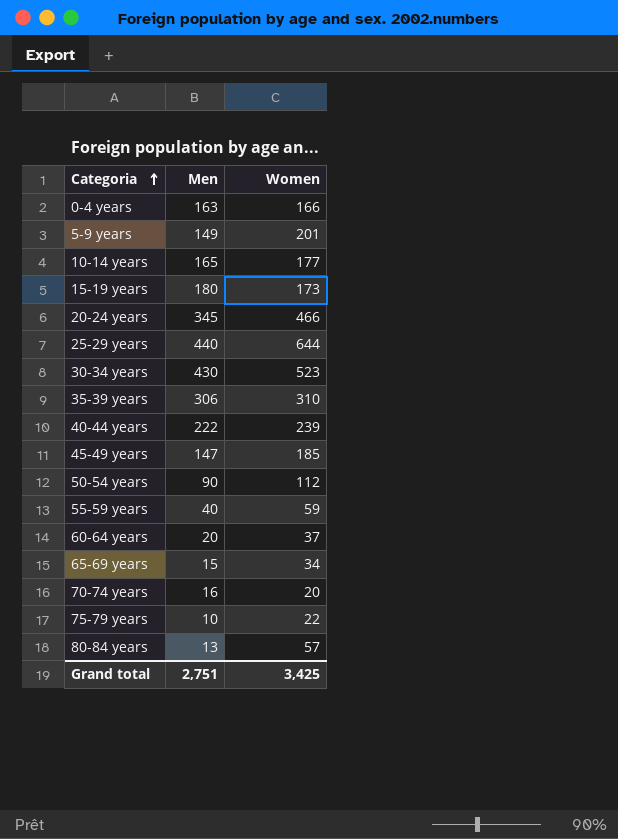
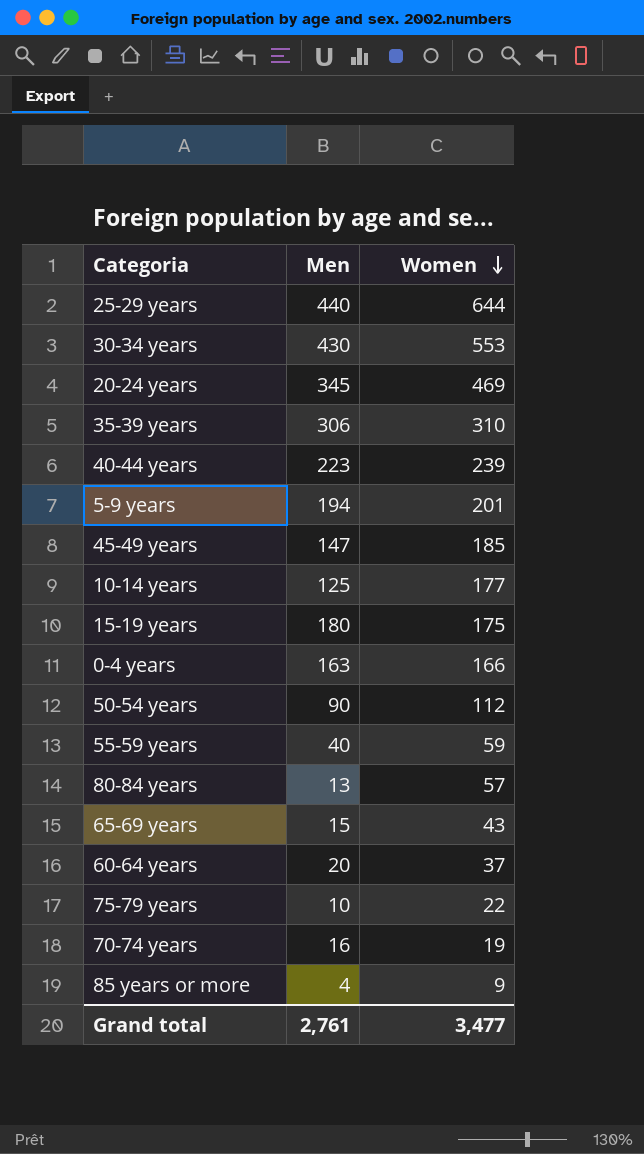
row order: Categoria ascending -> Women descending
30-34 years | Women: 523 -> 553
20-24 years | Women: 466 -> 469
40-44 years | Men: 222 -> 223
5-9 years | Men: 149 -> 194
10-14 years | Men: 165 -> 125
15-19 years | Women: 173 -> 175
65-69 years | Women: 34 -> 43
70-74 years | Women: 20 -> 19
row 85 years or more: none -> 4 | 9
Grand total | Men: 2,751 -> 2,761
Grand total | Women: 3,425 -> 3,477

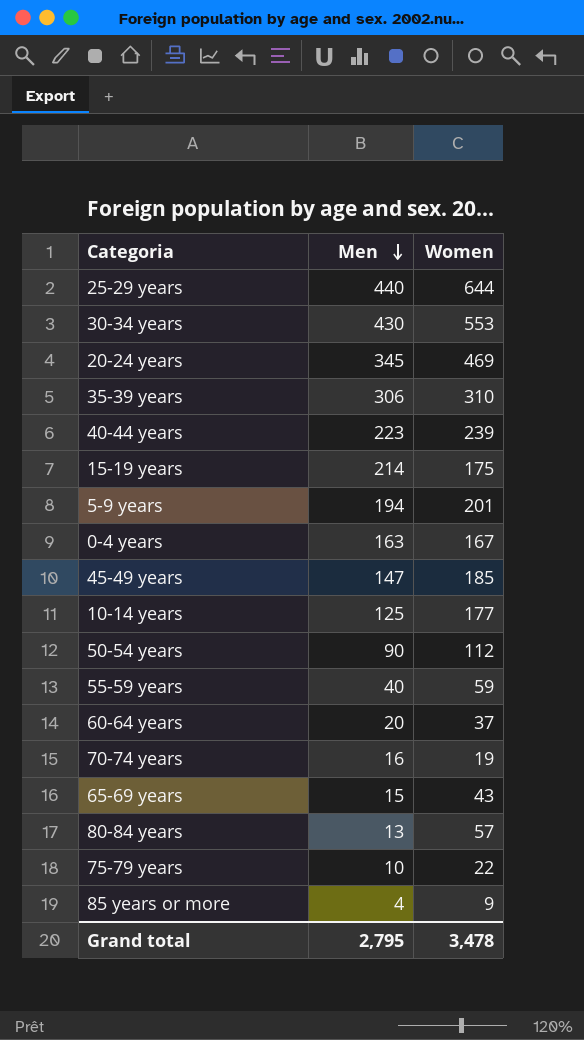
row order: Women descending -> Men descending
15-19 years | Men: 180 -> 214
0-4 years | Women: 166 -> 167
Grand total | Men: 2,761 -> 2,795
Grand total | Women: 3,477 -> 3,478

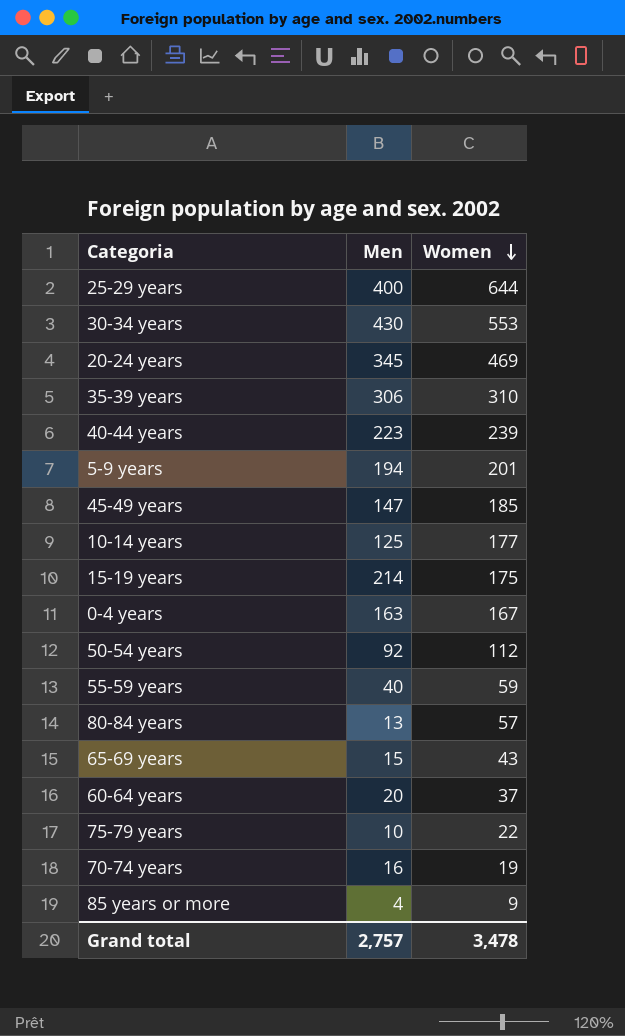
row order: Men descending -> Women descending
25-29 years | Men: 440 -> 400
50-54 years | Men: 90 -> 92
Grand total | Men: 2,795 -> 2,757

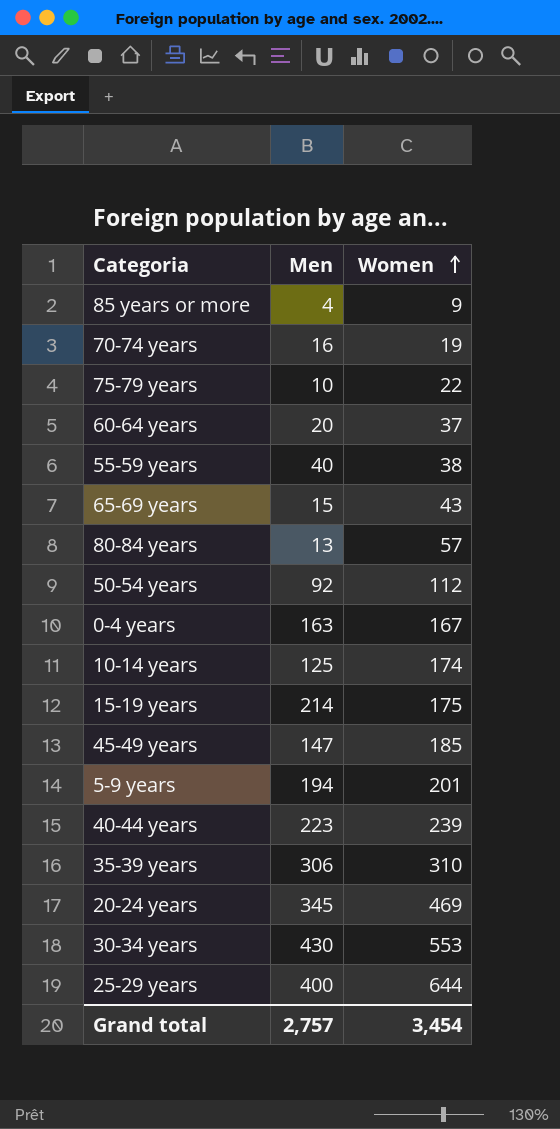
row order: Women descending -> Women ascending
55-59 years | Women: 59 -> 38
10-14 years | Women: 177 -> 174
Grand total | Women: 3,478 -> 3,454

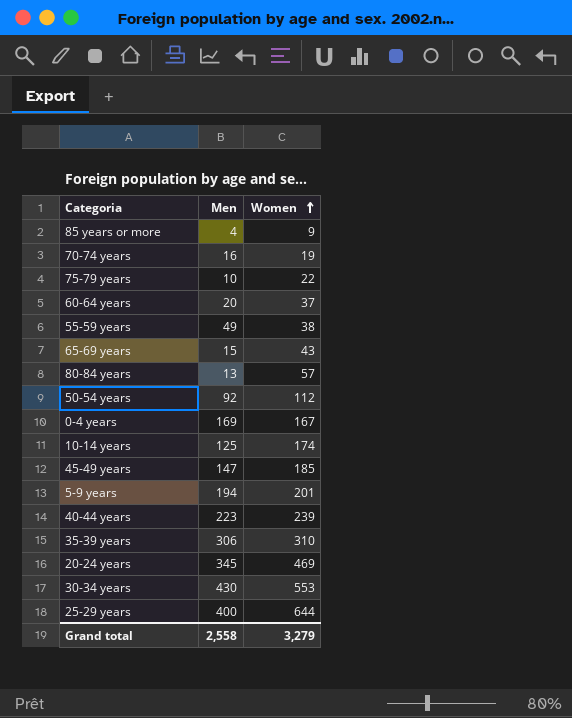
row 15-19 years: 214 | 175 -> none
55-59 years | Men: 40 -> 49
0-4 years | Men: 163 -> 169
Grand total | Men: 2,757 -> 2,558
Grand total | Women: 3,454 -> 3,279

